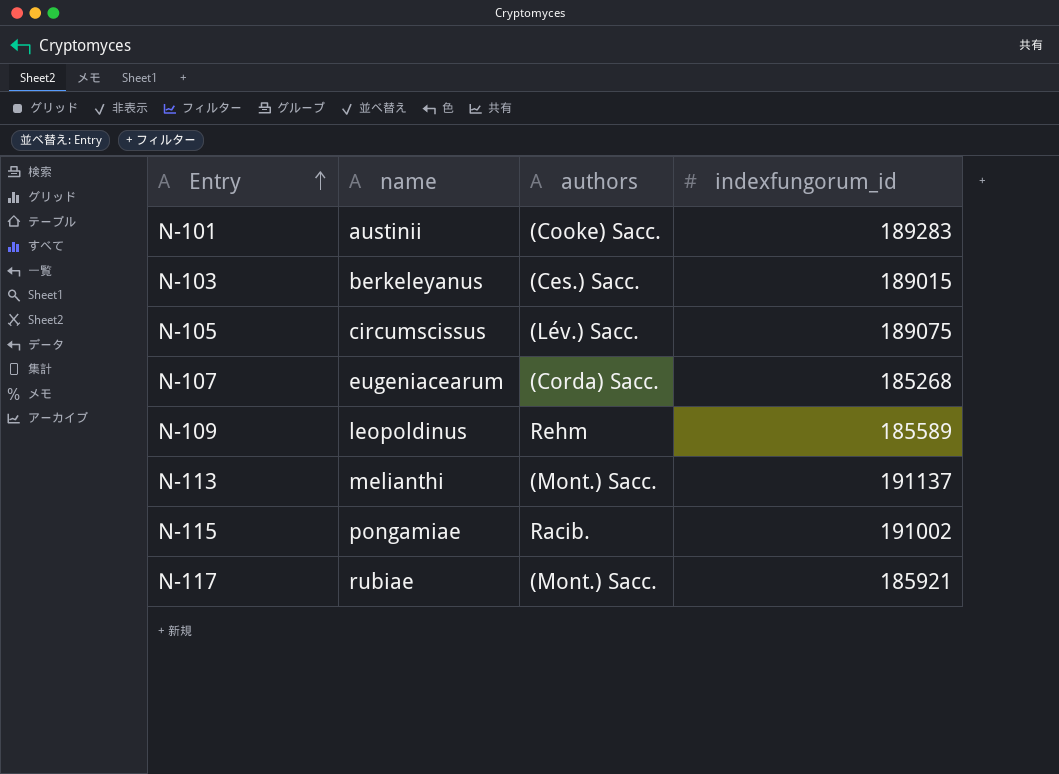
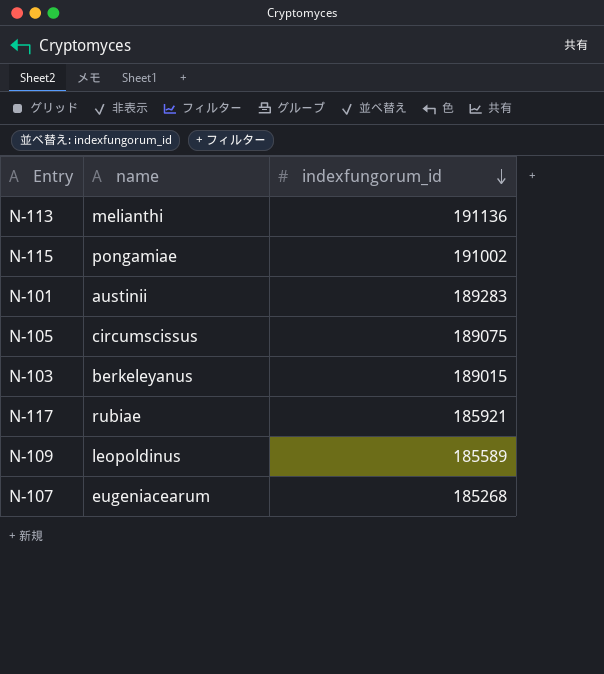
row order: Entry ascending -> indexfungorum_id descending
column authors | position: 3 -> none
N-113 | indexfungorum_id: 191137 -> 191136

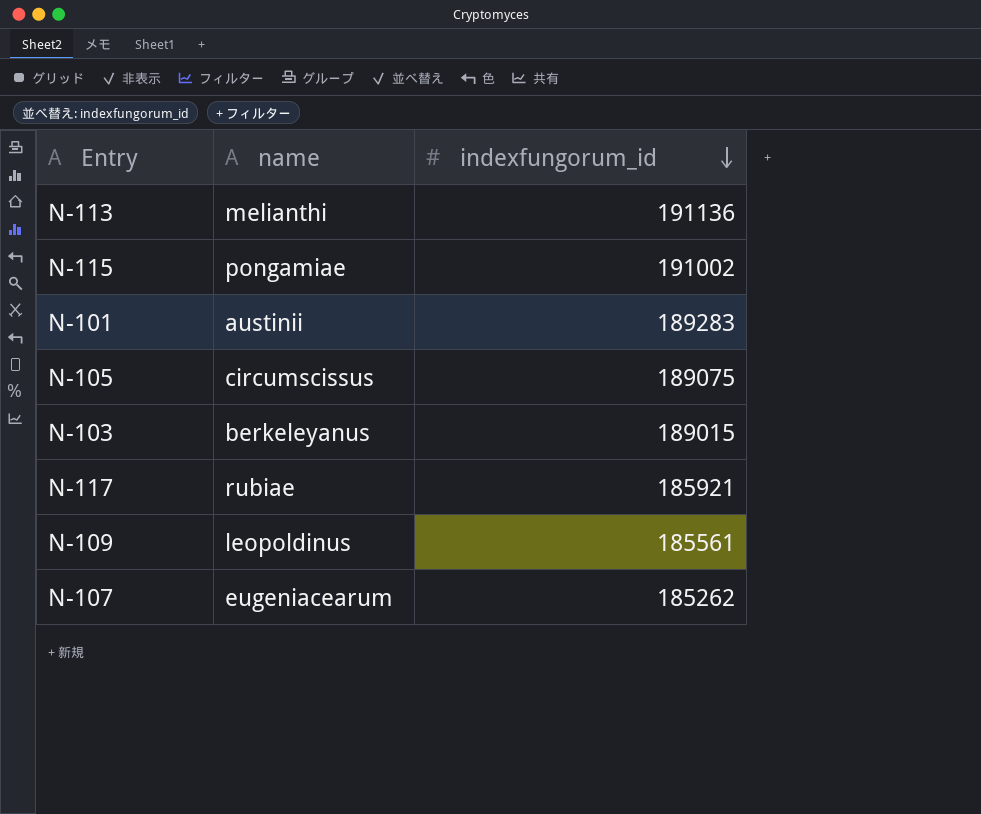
N-109 | indexfungorum_id: 185589 -> 185561
N-107 | indexfungorum_id: 185268 -> 185262

